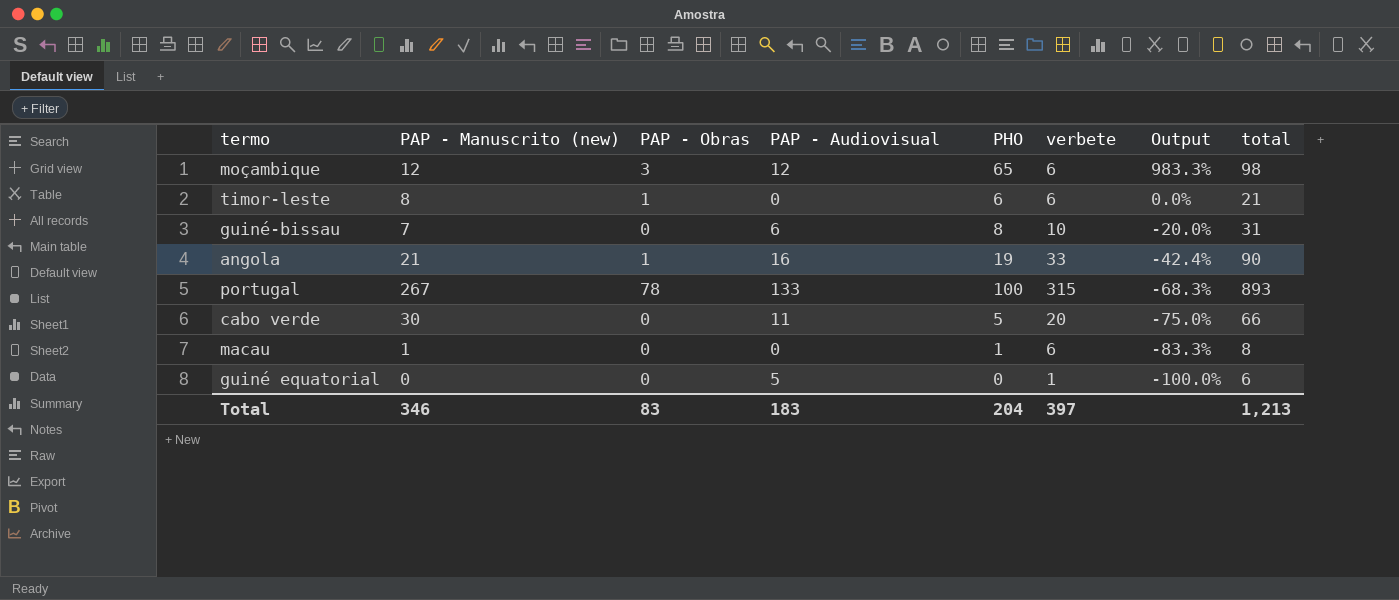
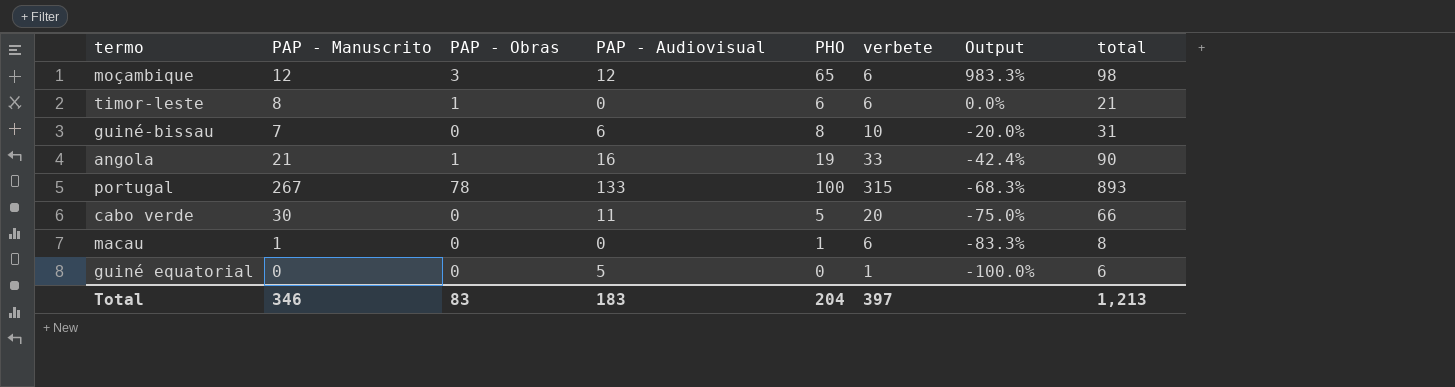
column name: PAP - Manuscrito (new) -> PAP - Manuscrito

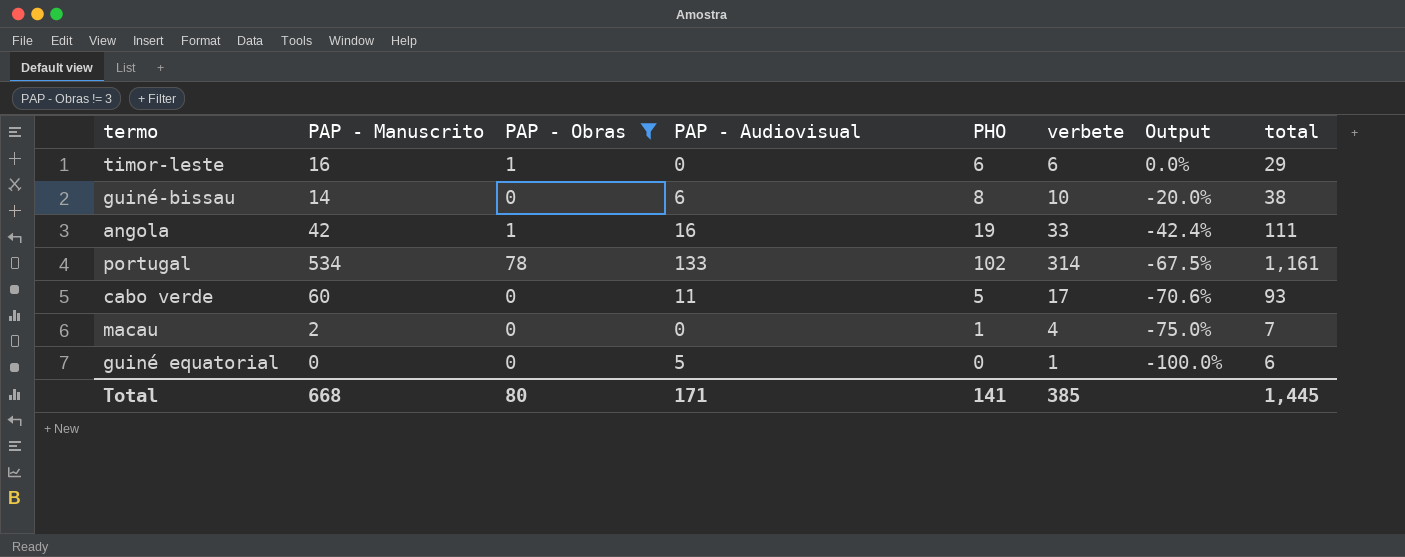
filter: none -> PAP - Obras != 3
timor-leste | PAP - Manuscrito: 8 -> 16
timor-leste | total: 21 -> 29
guiné-bissau | PAP - Manuscrito: 7 -> 14
guiné-bissau | total: 31 -> 38
angola | PAP - Manuscrito: 21 -> 42
angola | total: 90 -> 111
portugal | PAP - Manuscrito: 267 -> 534
portugal | PHO: 100 -> 102
portugal | verbete: 315 -> 314
portugal | Output: -68.3% -> -67.5%
portugal | total: 893 -> 1,161
cabo verde | PAP - Manuscrito: 30 -> 60
cabo verde | verbete: 20 -> 17
cabo verde | Output: -75.0% -> -70.6%
cabo verde | total: 66 -> 93
macau | PAP - Manuscrito: 1 -> 2
macau | verbete: 6 -> 4
macau | Output: -83.3% -> -75.0%
macau | total: 8 -> 7
Total | PAP - Manuscrito: 346 -> 668
Total | PAP - Obras: 83 -> 80
Total | PAP - Audiovisual: 183 -> 171
Total | PHO: 204 -> 141
Total | verbete: 397 -> 385
Total | total: 1,213 -> 1,445

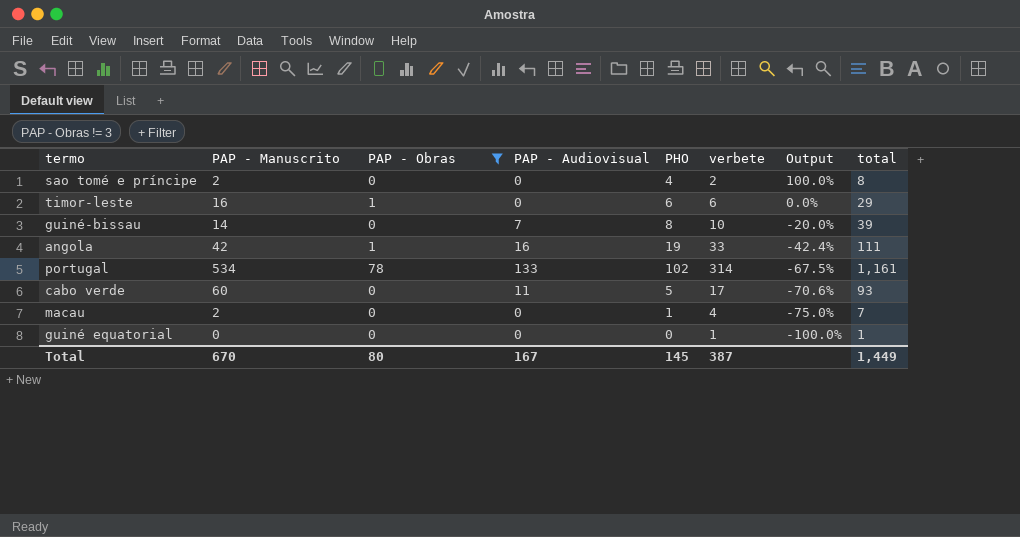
row sao tomé e príncipe: none -> 2 | 0 | 0 | 4 | 2 | 100.0% | 8
guiné-bissau | PAP - Audiovisual: 6 -> 7
guiné-bissau | total: 38 -> 39
guiné equatorial | PAP - Audiovisual: 5 -> 0
guiné equatorial | total: 6 -> 1
Total | PAP - Manuscrito: 668 -> 670
Total | PAP - Audiovisual: 171 -> 167
Total | PHO: 141 -> 145
Total | verbete: 385 -> 387
Total | total: 1,445 -> 1,449

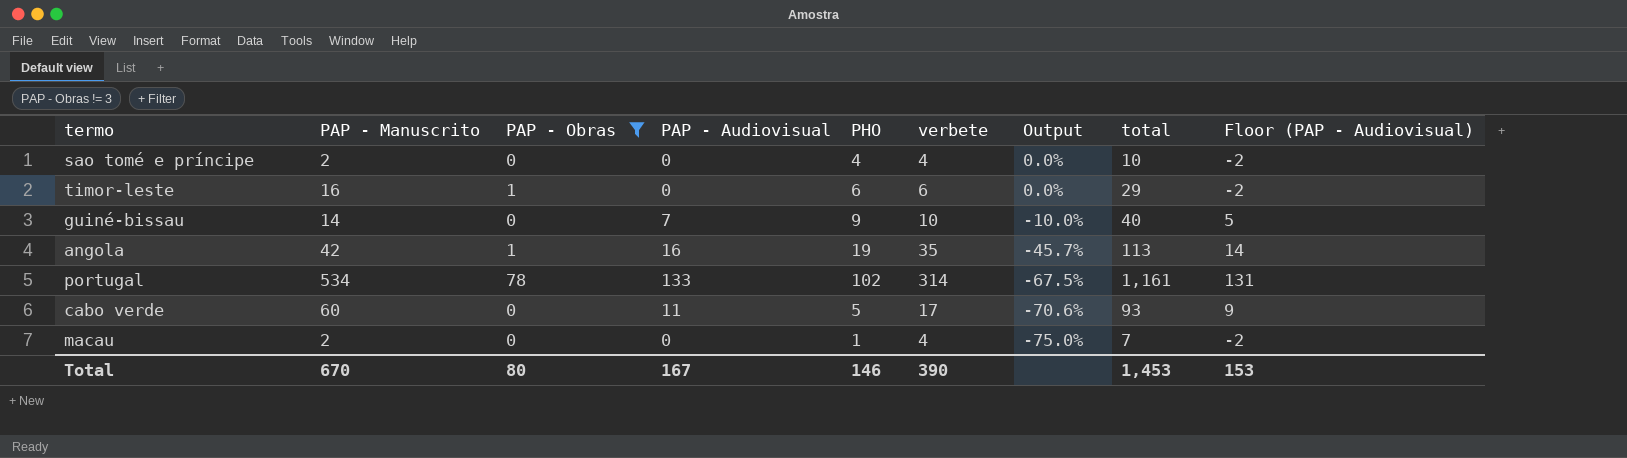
column Floor (PAP - Audiovisual) | formula: none -> [PAP - Audiovisual] - 2
row guiné equatorial: 0 | 0 | 0 | 0 | 1 | -100.0% | 1 -> none
sao tomé e príncipe | verbete: 2 -> 4
sao tomé e príncipe | Output: 100.0% -> 0.0%
sao tomé e príncipe | total: 8 -> 10
guiné-bissau | PHO: 8 -> 9
guiné-bissau | Output: -20.0% -> -10.0%
guiné-bissau | total: 39 -> 40
angola | verbete: 33 -> 35
angola | Output: -42.4% -> -45.7%
angola | total: 111 -> 113
Total | PHO: 145 -> 146
Total | verbete: 387 -> 390
Total | total: 1,449 -> 1,453

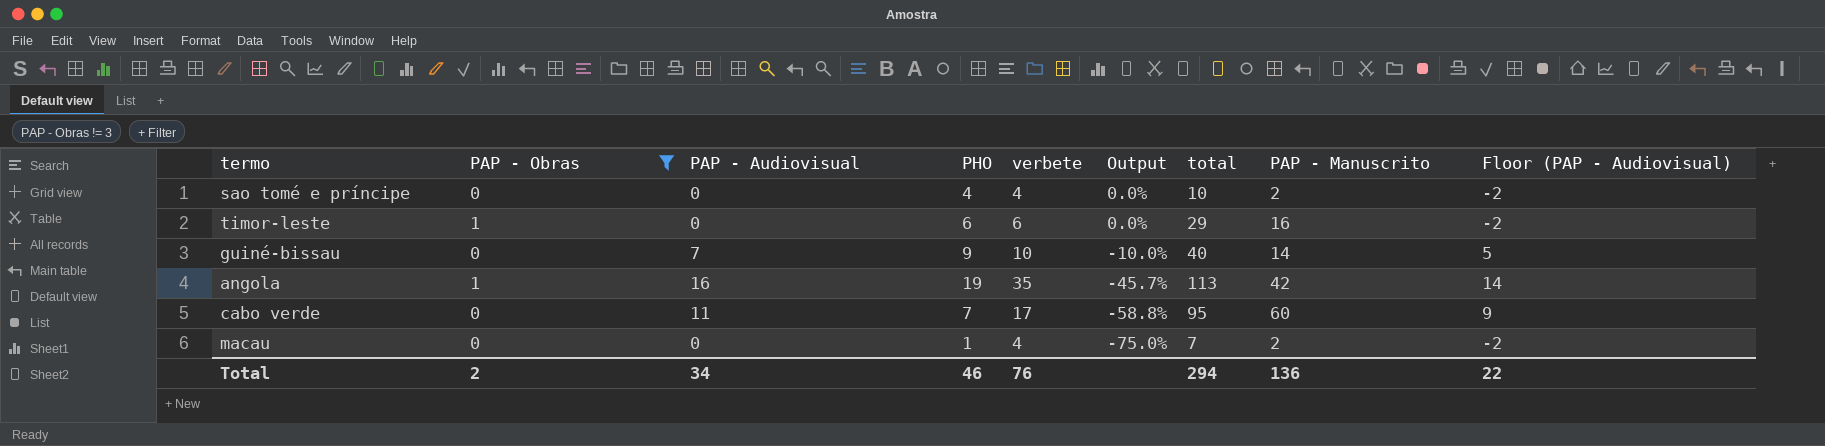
column PAP - Manuscrito | position: 2 -> 8
row portugal: 534 | 78 | 133 | 102 | 314 | -67.5% | 1,161 | 131 -> none
cabo verde | PHO: 5 -> 7
cabo verde | Output: -70.6% -> -58.8%
cabo verde | total: 93 -> 95
Total | PAP - Obras: 80 -> 2
Total | PAP - Audiovisual: 167 -> 34
Total | PHO: 146 -> 46
Total | verbete: 390 -> 76
Total | total: 1,453 -> 294
Total | PAP - Manuscrito: 670 -> 136
Total | Floor (PAP - Audiovisual): 153 -> 22

